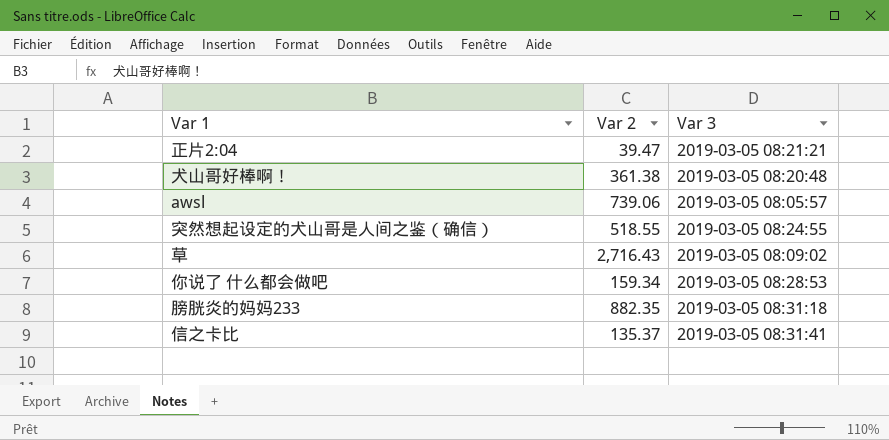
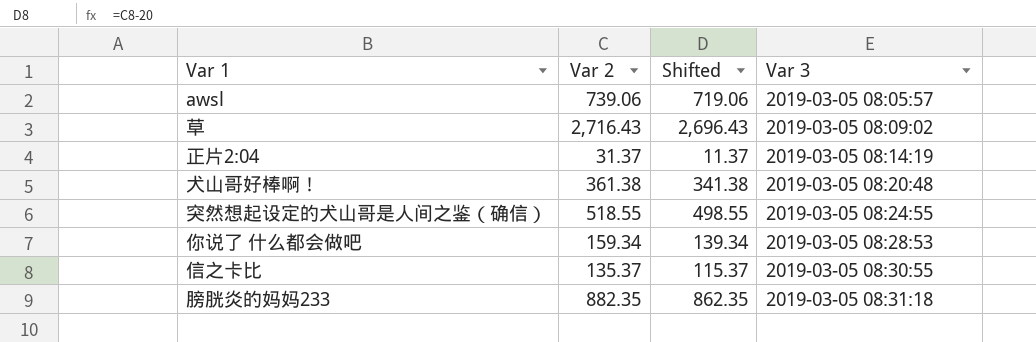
row order: none -> Var 3 ascending
column Shifted | formula: none -> [Var 2] - 20
正片2:04 | Var 2: 39.47 -> 31.37
正片2:04 | Var 3: 2019-03-05 08:21:21 -> 2019-03-05 08:14:19
信之卡比 | Var 3: 2019-03-05 08:31:41 -> 2019-03-05 08:30:55

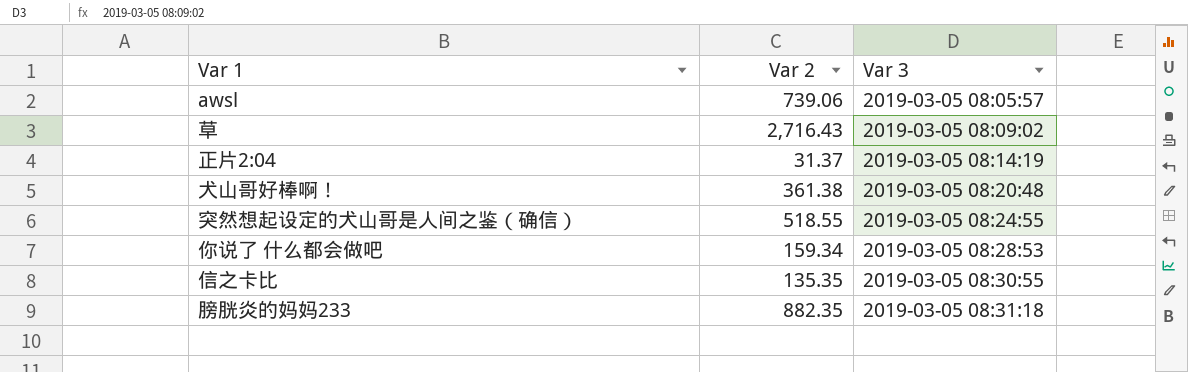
column Shifted | formula: [Var 2] - 20 -> none
信之卡比 | Var 2: 135.37 -> 135.35

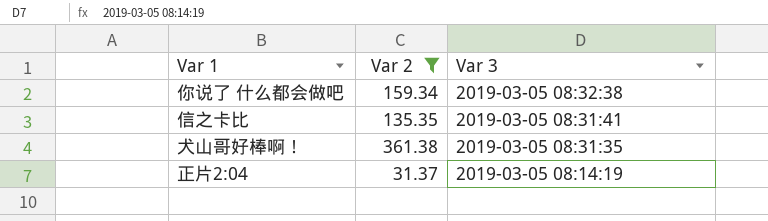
filter: none -> Var 2 <= 361.38
row order: Var 3 ascending -> Var 3 descending
你说了 什么都会做吧 | Var 3: 2019-03-05 08:28:53 -> 2019-03-05 08:32:38
信之卡比 | Var 3: 2019-03-05 08:30:55 -> 2019-03-05 08:31:41
犬山哥好棒啊！ | Var 3: 2019-03-05 08:20:48 -> 2019-03-05 08:31:35

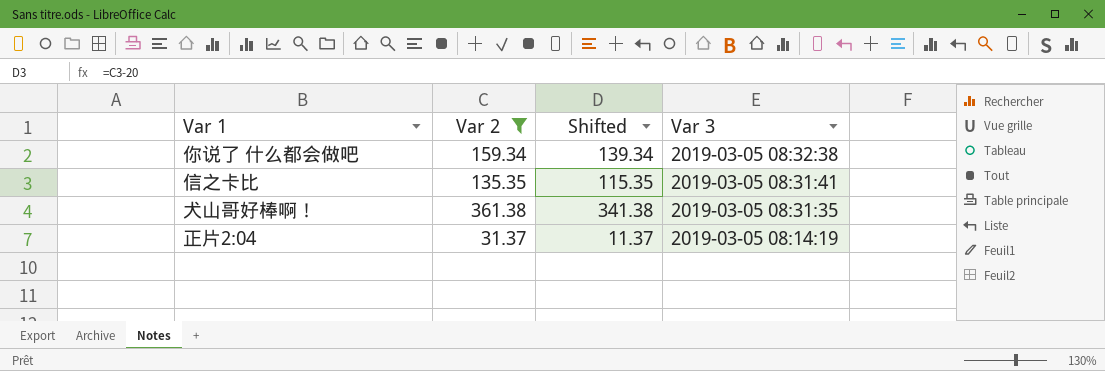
column Shifted | formula: none -> [Var 2] - 20

